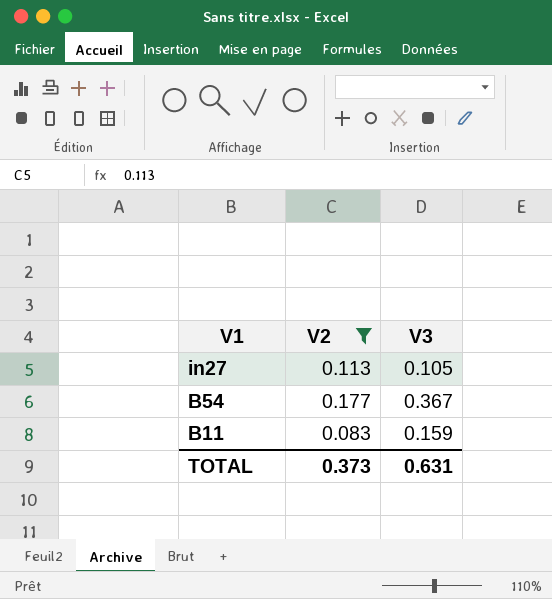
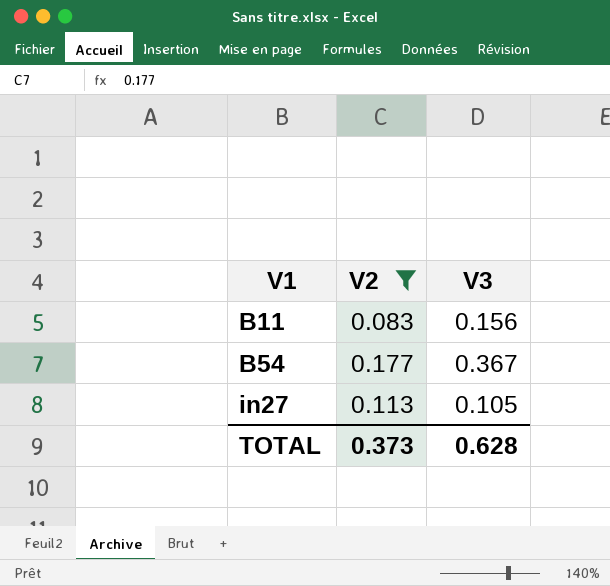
row order: V1 descending -> V1 ascending
B11 | V3: 0.159 -> 0.156
TOTAL | V3: 0.631 -> 0.628

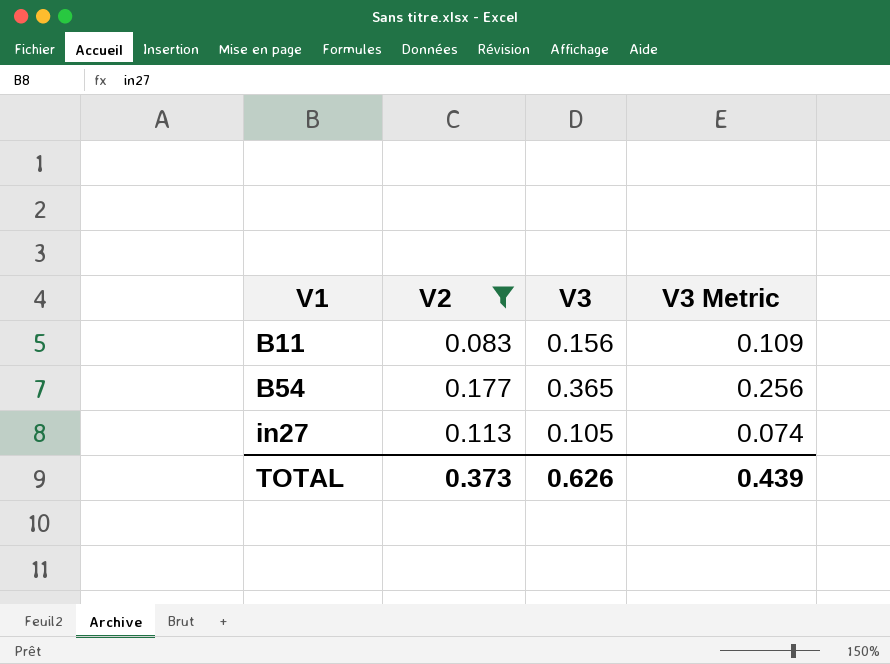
column V3 Metric | formula: none -> [V3] * 0.7
B54 | V3: 0.367 -> 0.365
TOTAL | V3: 0.628 -> 0.626

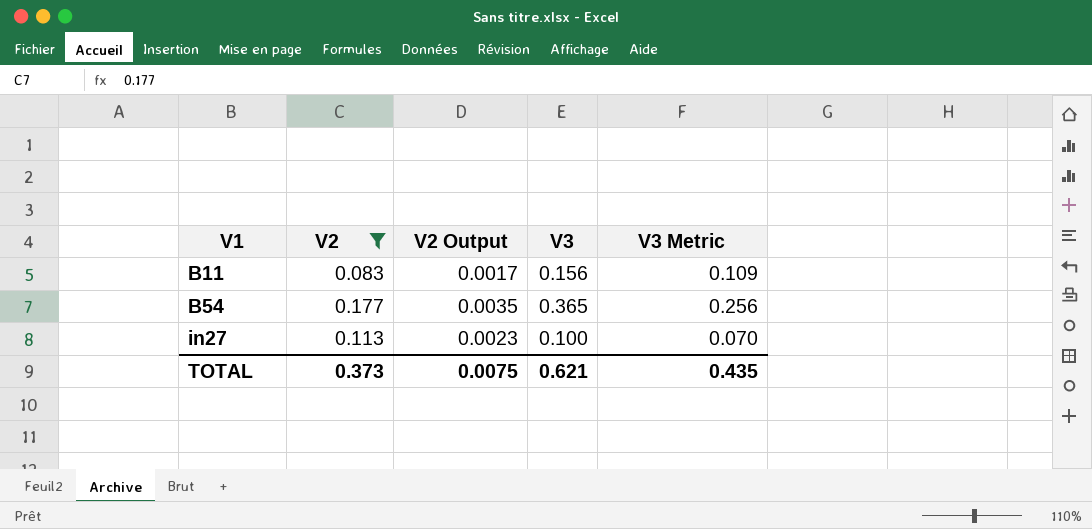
column V2 Output | formula: none -> [V2] * 0.02
in27 | V3: 0.105 -> 0.100
in27 | V3 Metric: 0.074 -> 0.070
TOTAL | V3: 0.626 -> 0.621
TOTAL | V3 Metric: 0.439 -> 0.435

